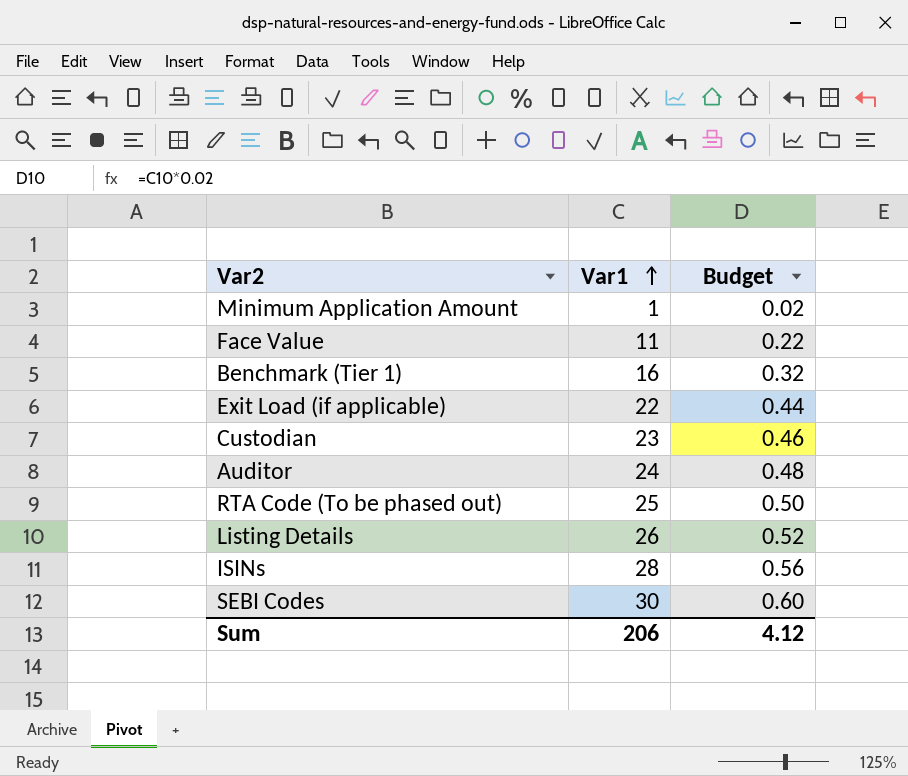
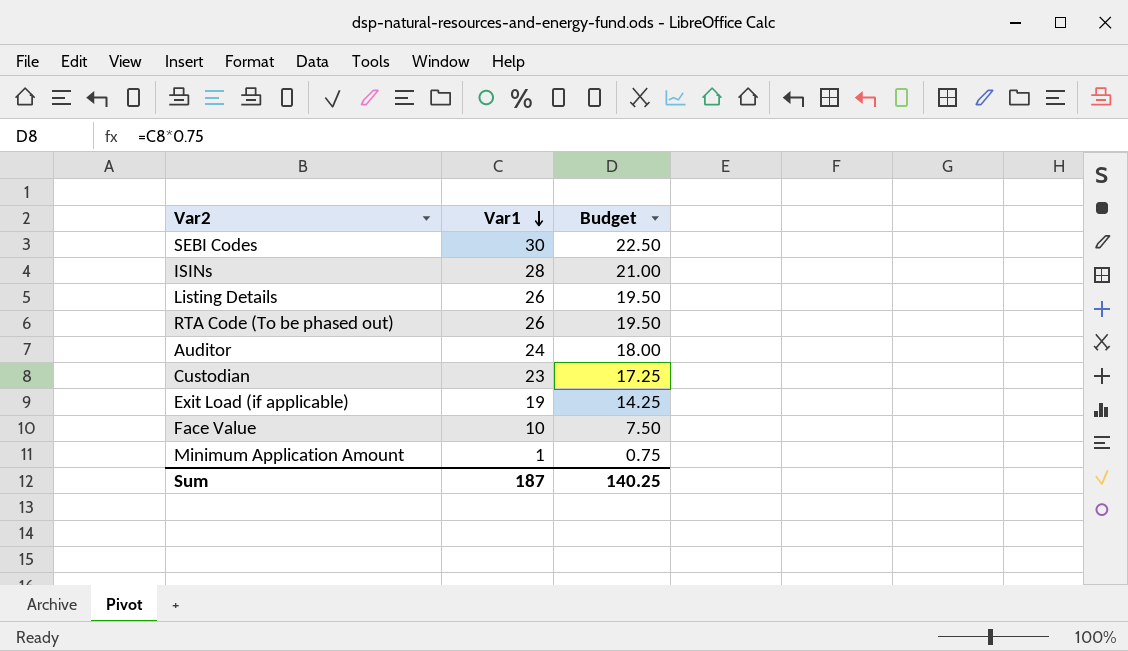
row order: Var1 ascending -> Var1 descending
column Budget | formula: [Var1] * 0.02 -> [Var1] * 0.75
row Benchmark (Tier 1): 16 | 0.32 -> none
RTA Code (To be phased out) | Var1: 25 -> 26
Exit Load (if applicable) | Var1: 22 -> 19
Face Value | Var1: 11 -> 10
Sum | Var1: 206 -> 187
Sum | Budget: 4.12 -> 140.25

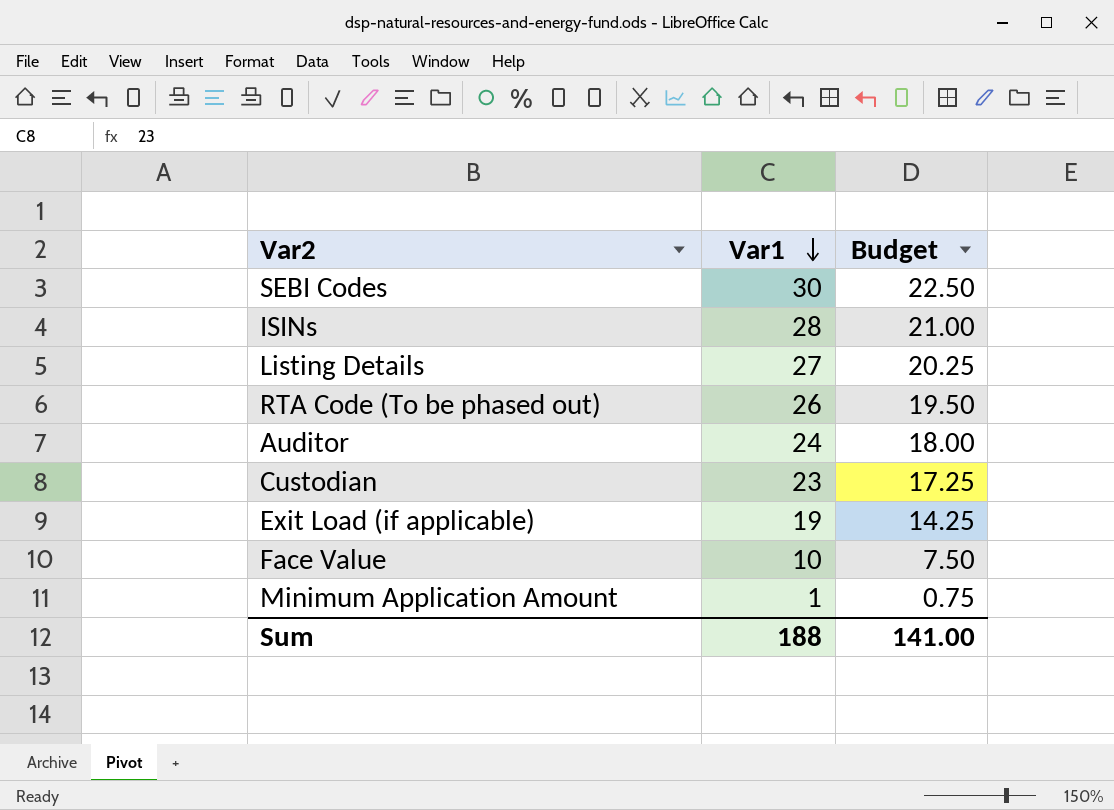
Listing Details | Var1: 26 -> 27
Listing Details | Budget: 19.50 -> 20.25
Sum | Var1: 187 -> 188
Sum | Budget: 140.25 -> 141.00

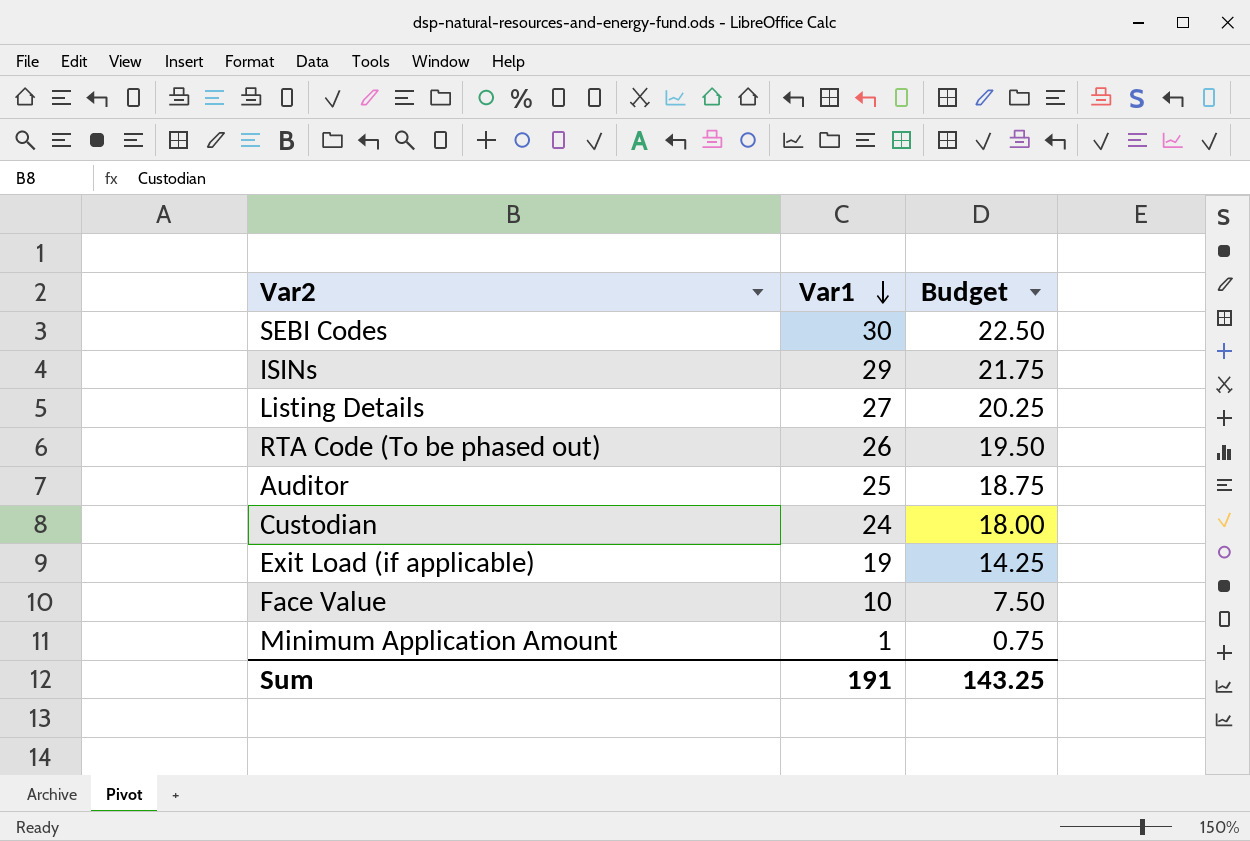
ISINs | Var1: 28 -> 29
ISINs | Budget: 21.00 -> 21.75
Auditor | Var1: 24 -> 25
Auditor | Budget: 18.00 -> 18.75
Custodian | Var1: 23 -> 24
Custodian | Budget: 17.25 -> 18.00
Sum | Var1: 188 -> 191
Sum | Budget: 141.00 -> 143.25

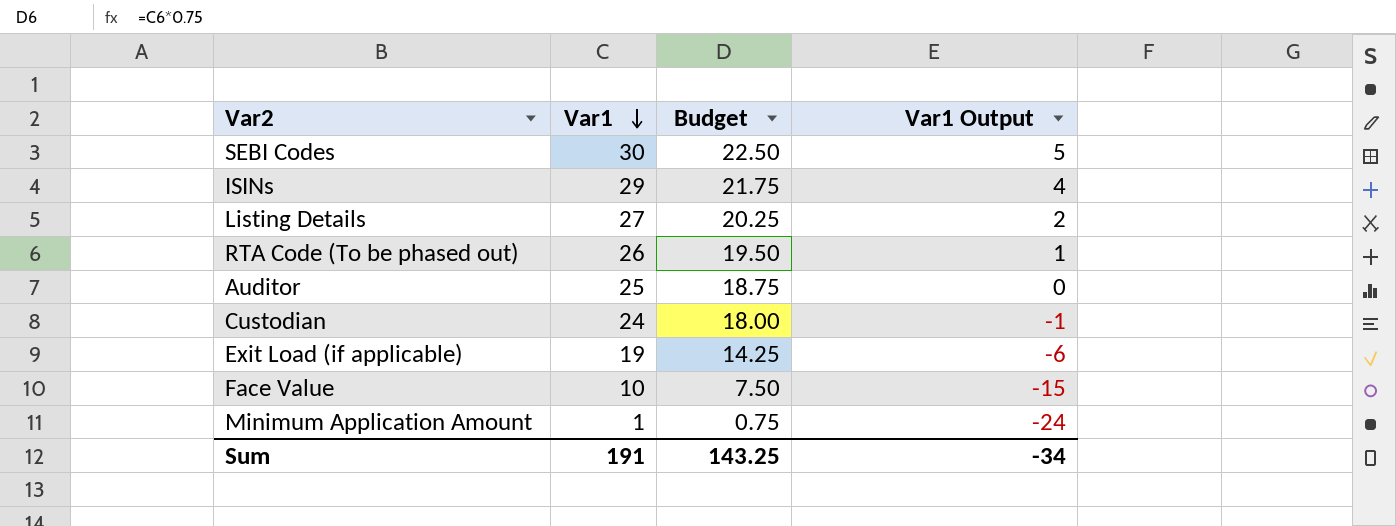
column Var1 Output | formula: none -> [Var1] - 25

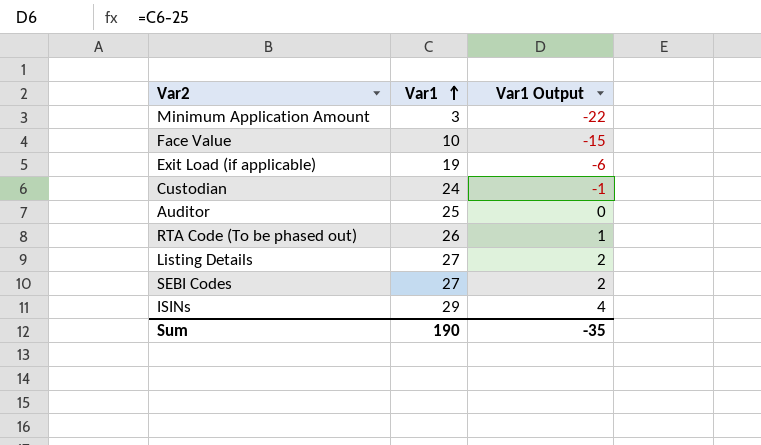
row order: Var1 descending -> Var1 ascending
column Budget | formula: [Var1] * 0.75 -> none
Minimum Application Amount | Var1: 1 -> 3
Minimum Application Amount | Var1 Output: -24 -> -22
SEBI Codes | Var1: 30 -> 27
SEBI Codes | Var1 Output: 5 -> 2
Sum | Var1: 191 -> 190
Sum | Var1 Output: -34 -> -35

